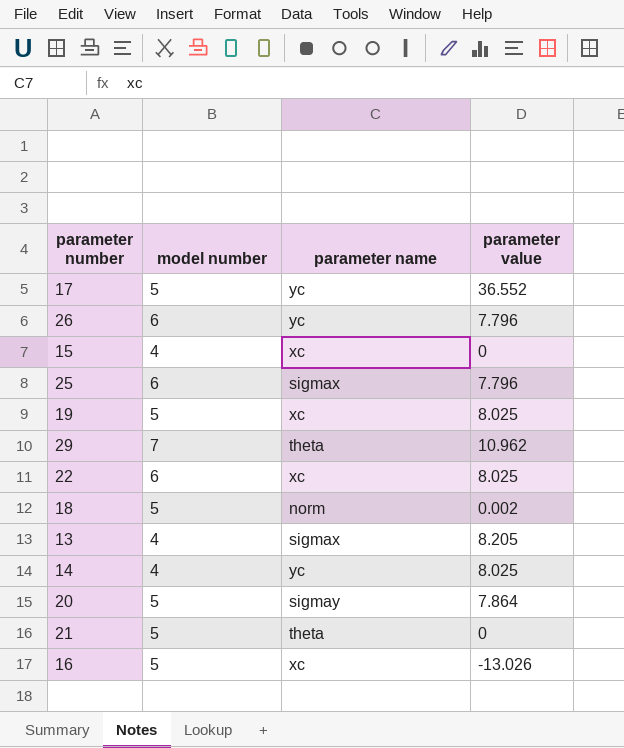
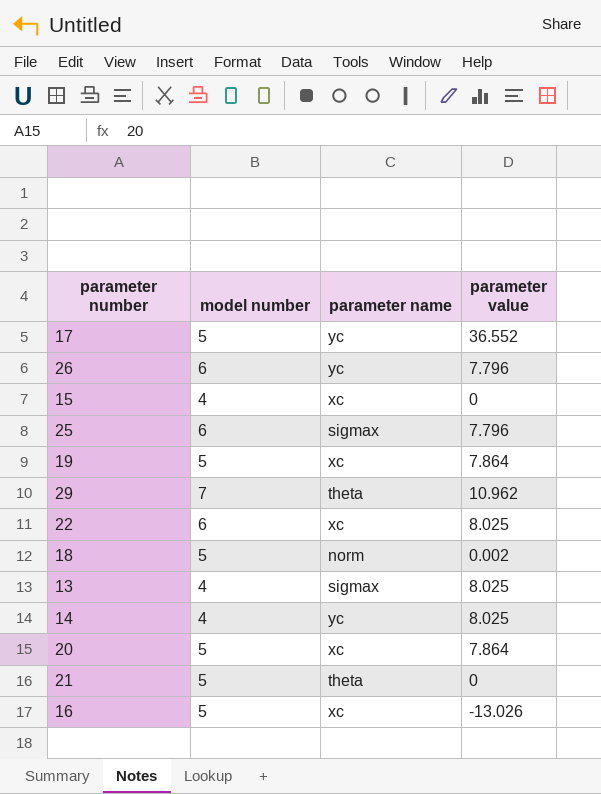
19 | parameter value: 8.025 -> 7.864
13 | parameter value: 8.205 -> 8.025
20 | parameter name: sigmay -> xc

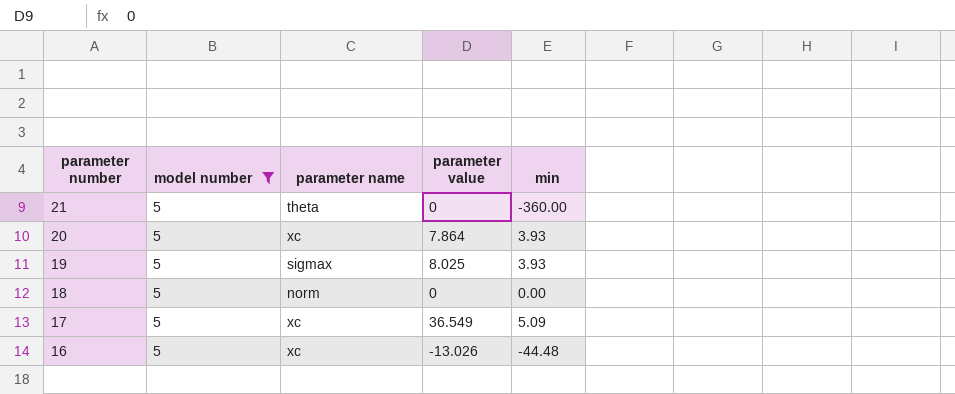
filter: none -> model number = 5
row order: none -> parameter number descending
column min | position: none -> 5
19 | parameter name: xc -> sigmax
19 | parameter value: 7.864 -> 8.025
18 | parameter value: 0.002 -> 0
17 | parameter name: yc -> xc
17 | parameter value: 36.552 -> 36.549

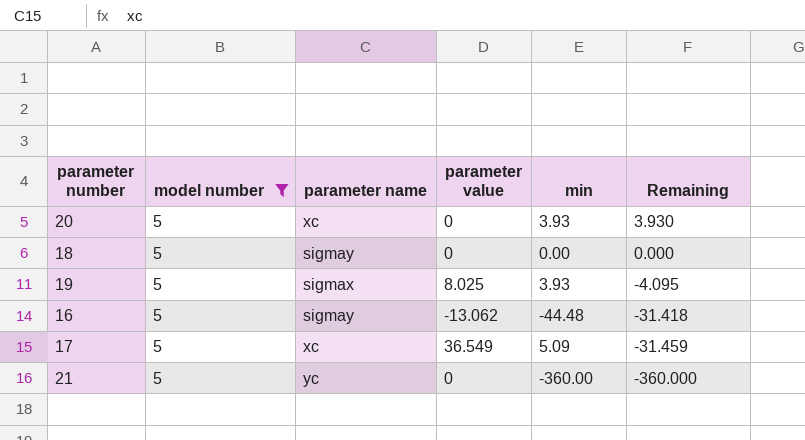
row order: parameter number descending -> Remaining descending
column Remaining | formula: none -> [min] - [parameter value]
20 | parameter value: 7.864 -> 0
18 | parameter name: norm -> sigmay
16 | parameter name: xc -> sigmay
16 | parameter value: -13.026 -> -13.062
21 | parameter name: theta -> yc

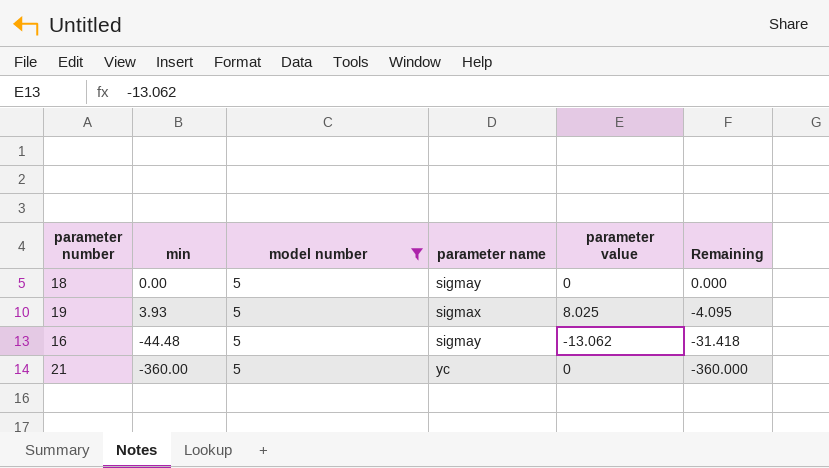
column min | position: 5 -> 2
row 20: 5 | xc | 0 | 3.93 | 3.930 -> none
row 17: 5 | xc | 36.549 | 5.09 | -31.459 -> none

